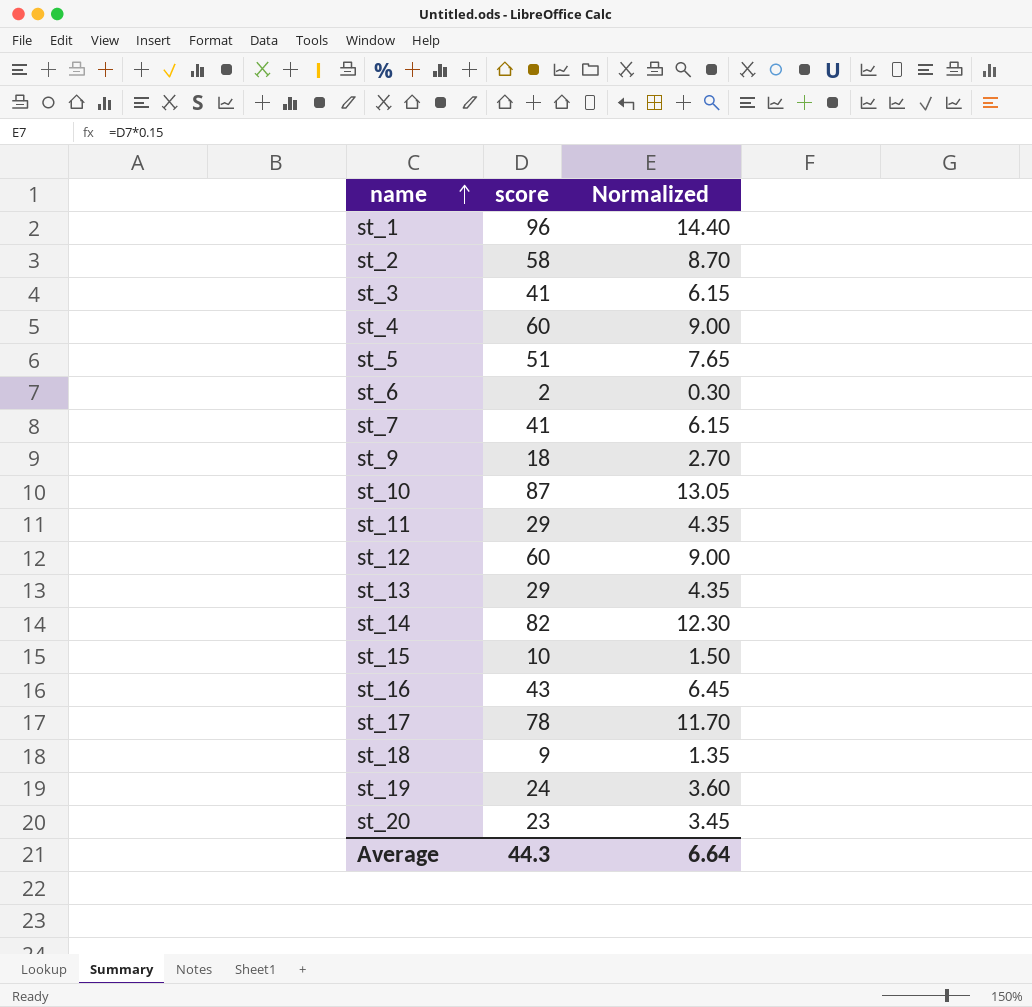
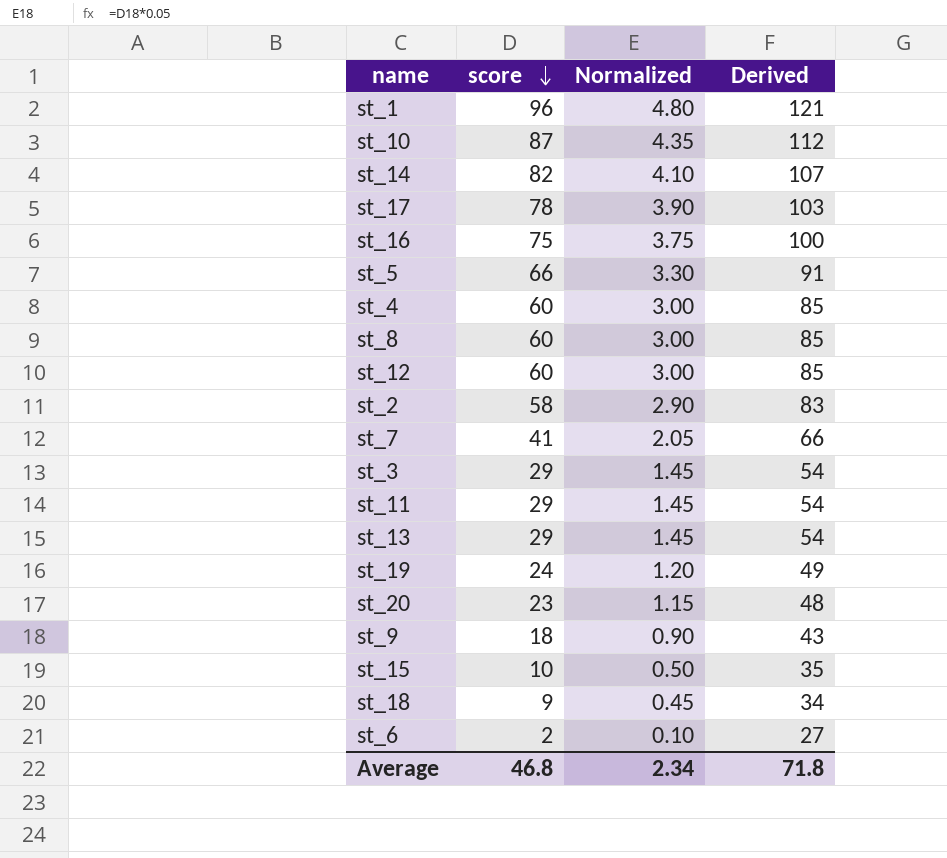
row order: name ascending -> score descending
column Normalized | formula: [score] * 0.15 -> [score] * 0.05
column Derived | formula: none -> [score] + 25
st_16 | score: 43 -> 75
st_5 | score: 51 -> 66
row st_8: none -> 60 | 3.00 | 85
st_3 | score: 41 -> 29
Average | score: 44.3 -> 46.8
Average | Normalized: 6.64 -> 2.34

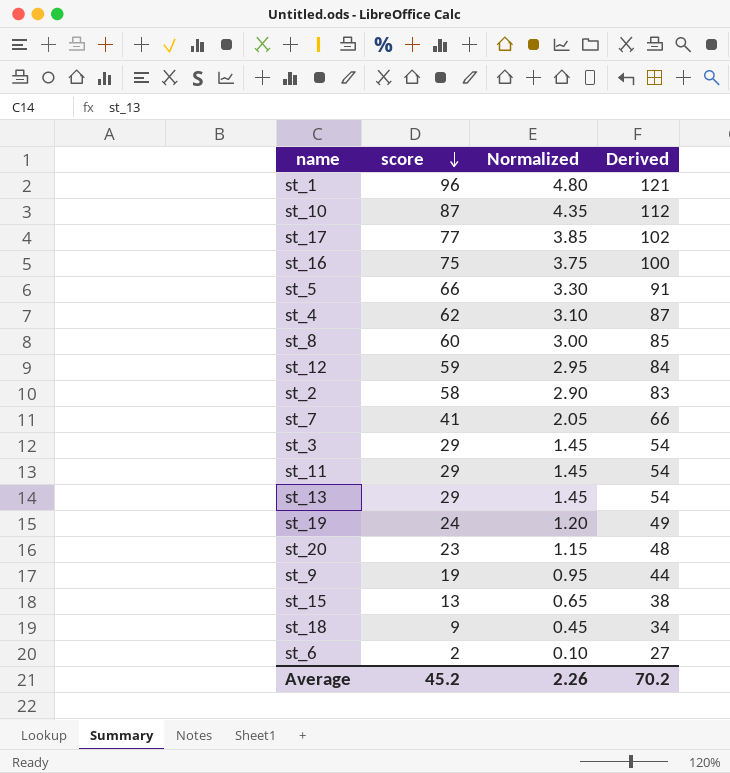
row st_14: 82 | 4.10 | 107 -> none
st_17 | score: 78 -> 77
st_17 | Normalized: 3.90 -> 3.85
st_17 | Derived: 103 -> 102
st_4 | score: 60 -> 62
st_4 | Normalized: 3.00 -> 3.10
st_4 | Derived: 85 -> 87
st_12 | score: 60 -> 59
st_12 | Normalized: 3.00 -> 2.95
st_12 | Derived: 85 -> 84
st_9 | score: 18 -> 19
st_9 | Normalized: 0.90 -> 0.95
st_9 | Derived: 43 -> 44
st_15 | score: 10 -> 13
st_15 | Normalized: 0.50 -> 0.65
st_15 | Derived: 35 -> 38
Average | score: 46.8 -> 45.2
Average | Normalized: 2.34 -> 2.26
Average | Derived: 71.8 -> 70.2

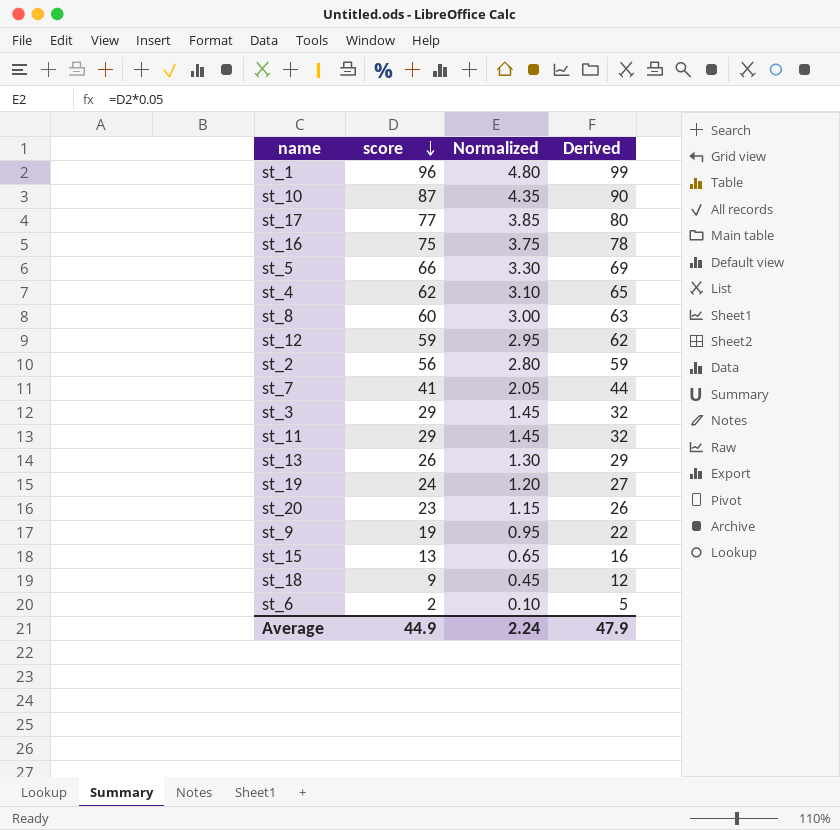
column Derived | formula: [score] + 25 -> [score] + 3
st_2 | score: 58 -> 56
st_2 | Normalized: 2.90 -> 2.80
st_13 | score: 29 -> 26
st_13 | Normalized: 1.45 -> 1.30
Average | score: 45.2 -> 44.9
Average | Normalized: 2.26 -> 2.24
Average | Derived: 70.2 -> 47.9

